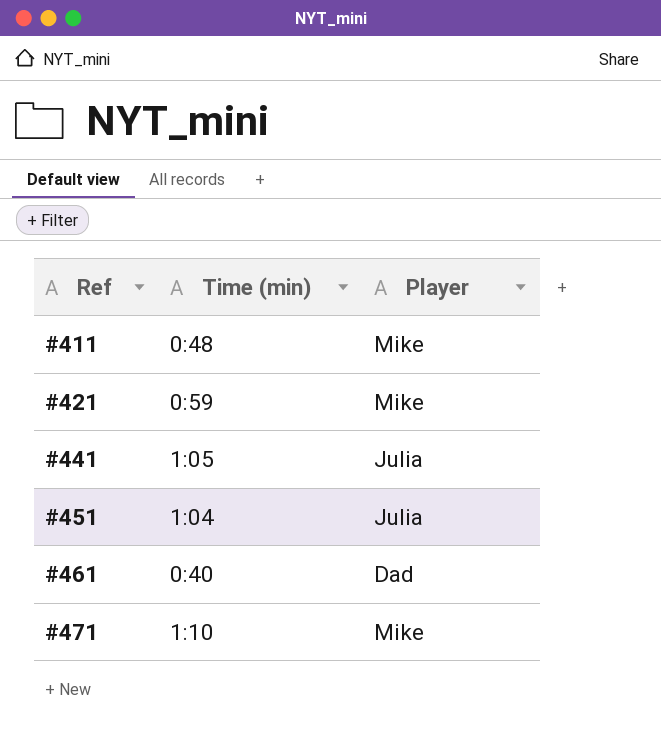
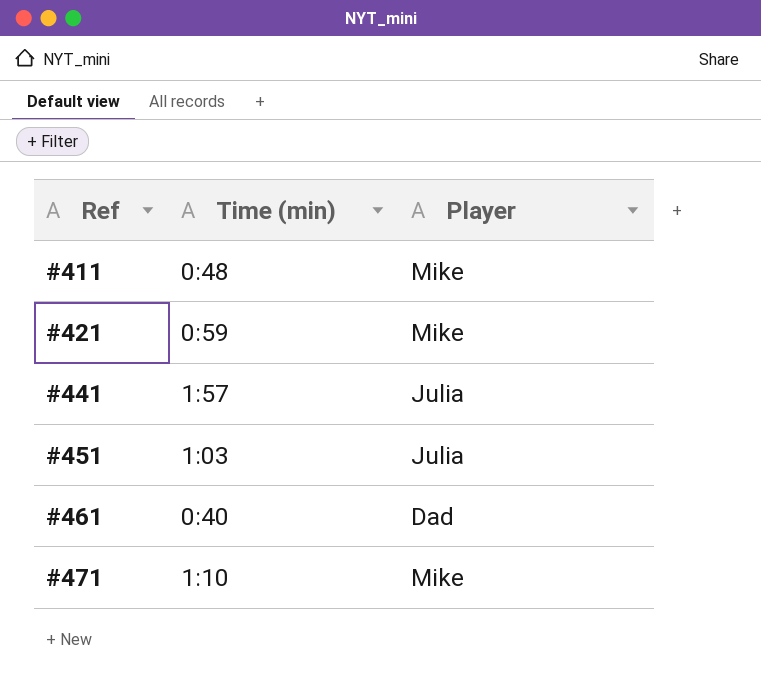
#441 | Time (min): 1:05 -> 1:57
#451 | Time (min): 1:04 -> 1:03

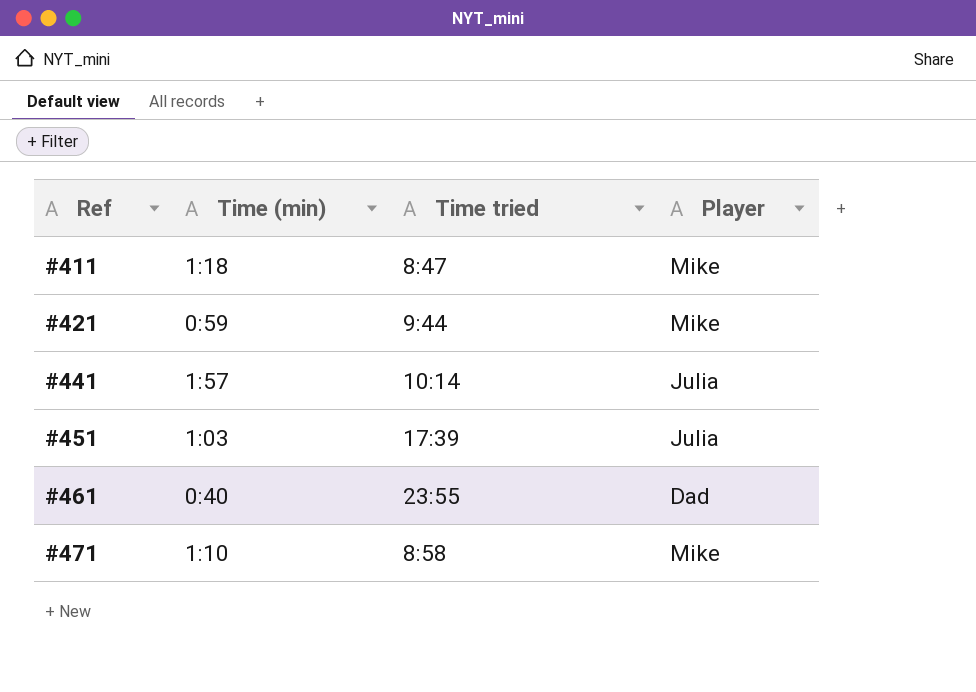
column Time tried | position: none -> 3
#411 | Time (min): 0:48 -> 1:18

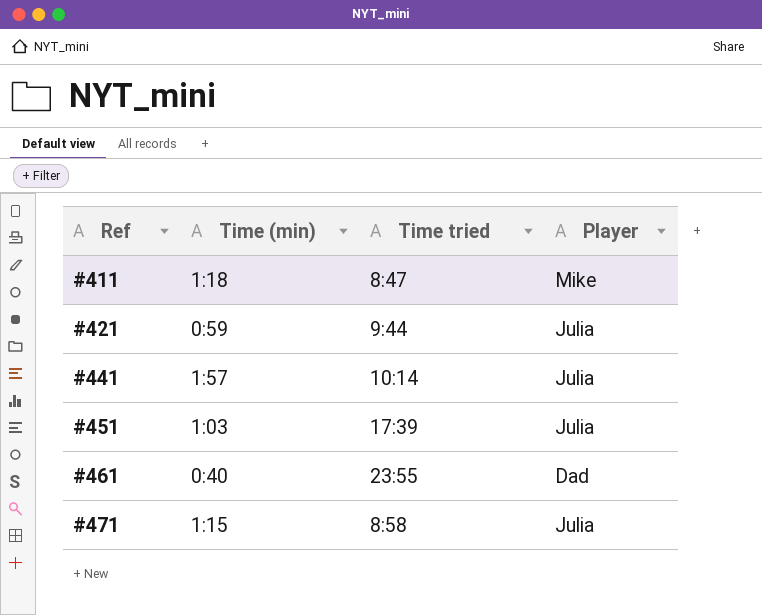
#421 | Player: Mike -> Julia
#471 | Time (min): 1:10 -> 1:15
#471 | Player: Mike -> Julia

